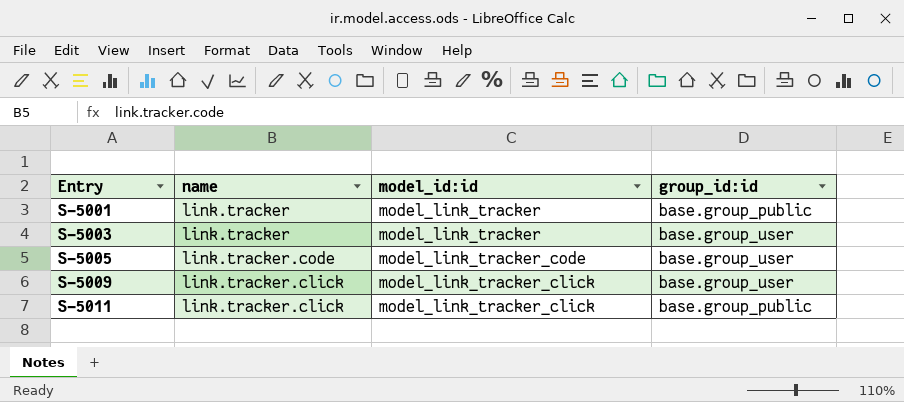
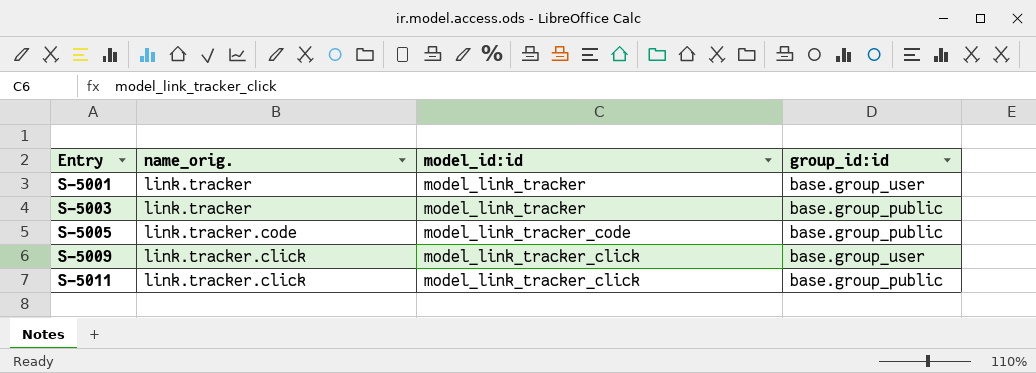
column name: name -> name_orig.
S-5001 | group_id:id: base.group_public -> base.group_user
S-5003 | group_id:id: base.group_user -> base.group_public
S-5005 | group_id:id: base.group_user -> base.group_public

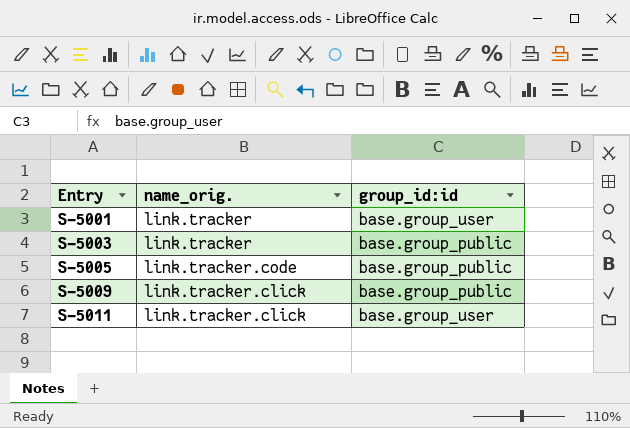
column model_id:id | position: 3 -> none
S-5009 | group_id:id: base.group_user -> base.group_public
S-5011 | group_id:id: base.group_public -> base.group_user

